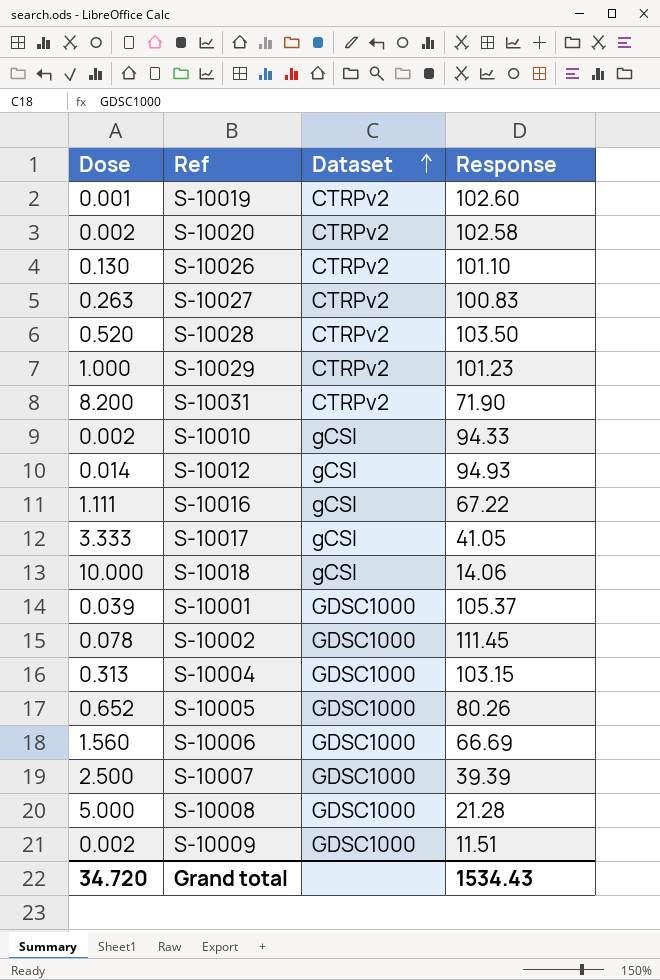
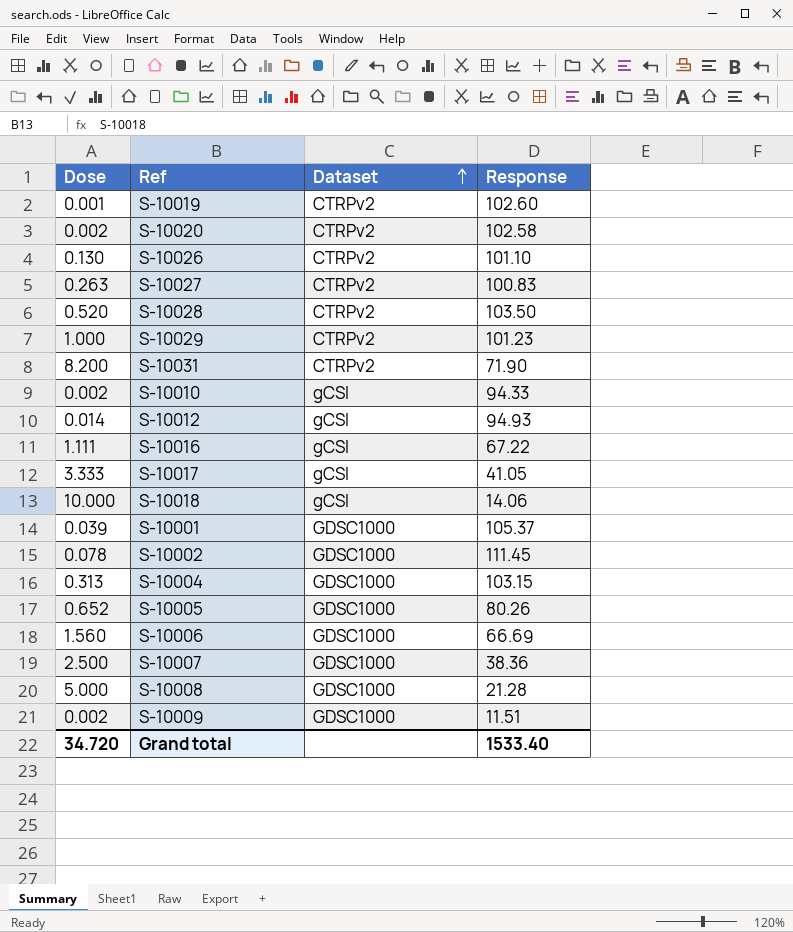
S-10007 | Response: 39.39 -> 38.36
Grand total | Response: 1534.43 -> 1533.40

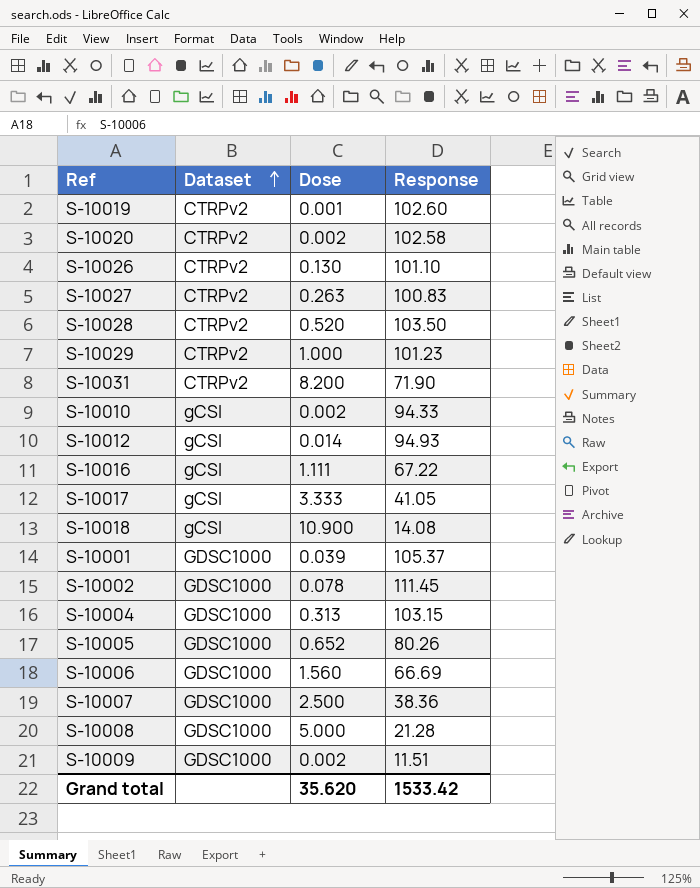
column Dose | position: 1 -> 3
S-10018 | Dose: 10.000 -> 10.900
S-10018 | Response: 14.06 -> 14.08
Grand total | Dose: 34.720 -> 35.620
Grand total | Response: 1533.40 -> 1533.42

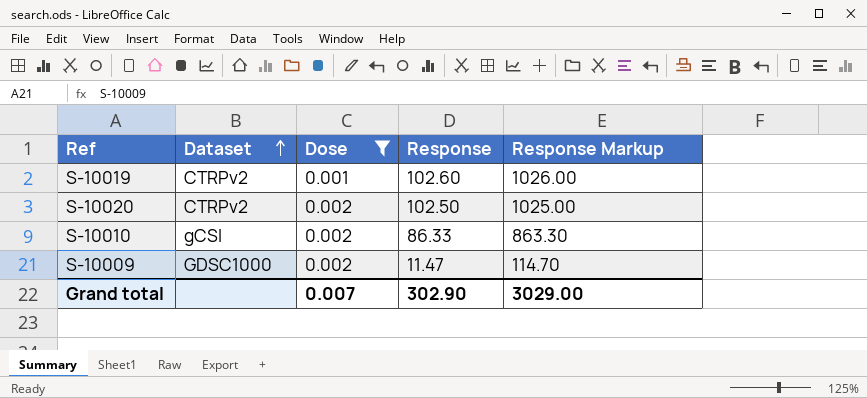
filter: none -> Dose <= 0.002
column Response Markup | formula: none -> [Response] * 10
S-10020 | Response: 102.58 -> 102.50
S-10010 | Response: 94.33 -> 86.33
S-10009 | Response: 11.51 -> 11.47
Grand total | Dose: 35.620 -> 0.007
Grand total | Response: 1533.42 -> 302.90

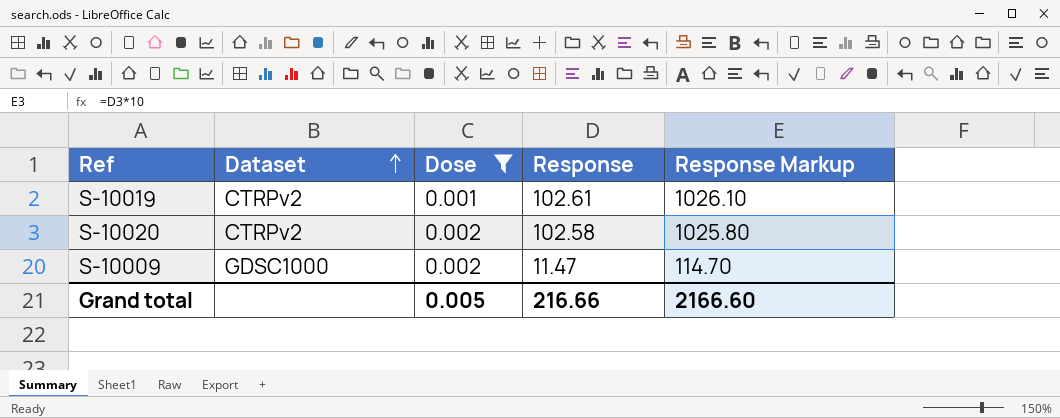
row S-10010: gCSI | 0.002 | 86.33 | 863.30 -> none
S-10019 | Response: 102.60 -> 102.61
S-10019 | Response Markup: 1026.00 -> 1026.10
S-10020 | Response: 102.50 -> 102.58
S-10020 | Response Markup: 1025.00 -> 1025.80
Grand total | Dose: 0.007 -> 0.005
Grand total | Response: 302.90 -> 216.66
Grand total | Response Markup: 3029.00 -> 2166.60

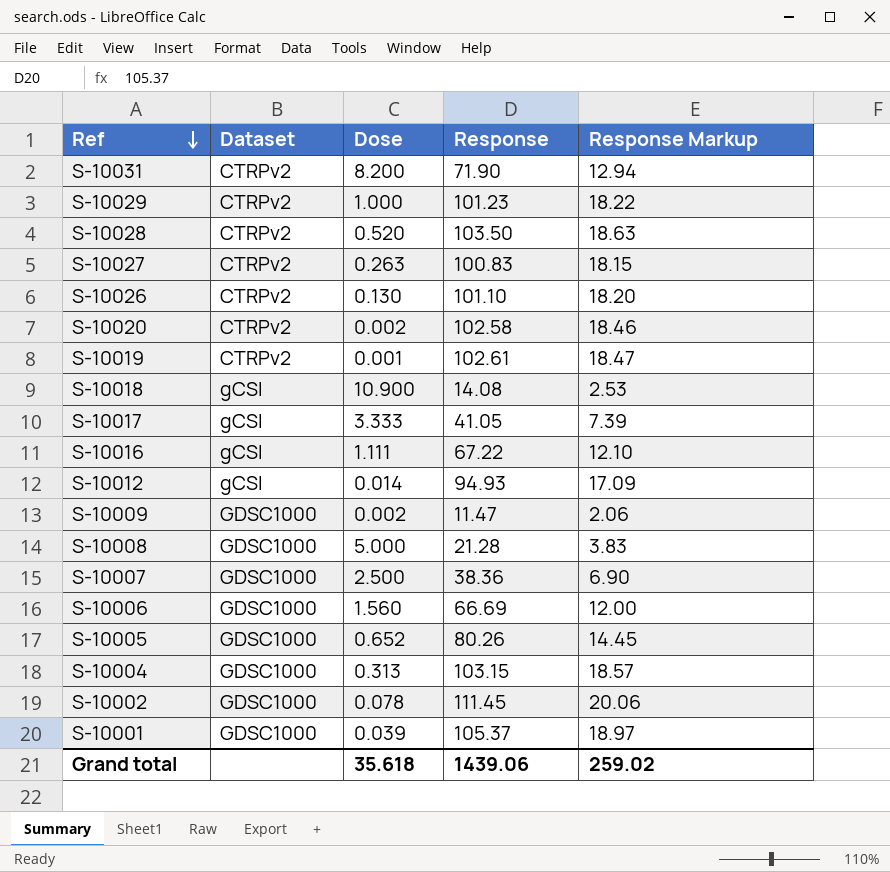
filter: Dose <= 0.002 -> none
row order: Dataset ascending -> Ref descending
column Response Markup | formula: [Response] * 10 -> [Response] * 0.18
Grand total | Dose: 0.005 -> 35.618
Grand total | Response: 216.66 -> 1439.06
Grand total | Response Markup: 2166.60 -> 259.02

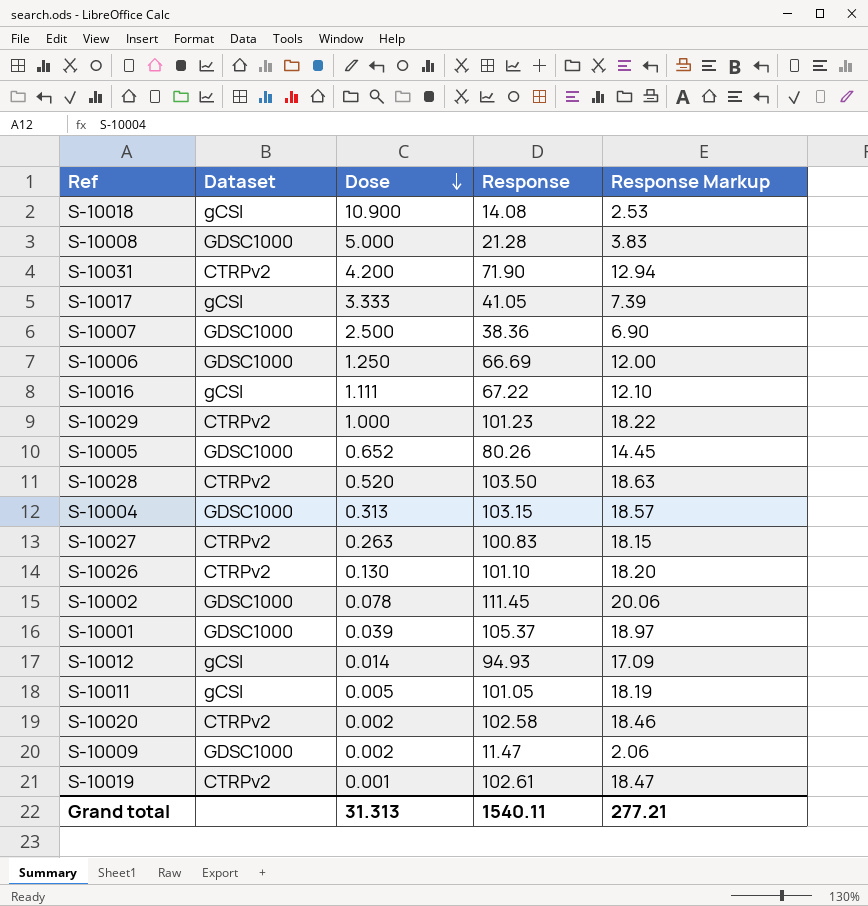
row order: Ref descending -> Dose descending
S-10031 | Dose: 8.200 -> 4.200
S-10006 | Dose: 1.560 -> 1.250
row S-10011: none -> gCSI | 0.005 | 101.05 | 18.19
Grand total | Dose: 35.618 -> 31.313
Grand total | Response: 1439.06 -> 1540.11
Grand total | Response Markup: 259.02 -> 277.21

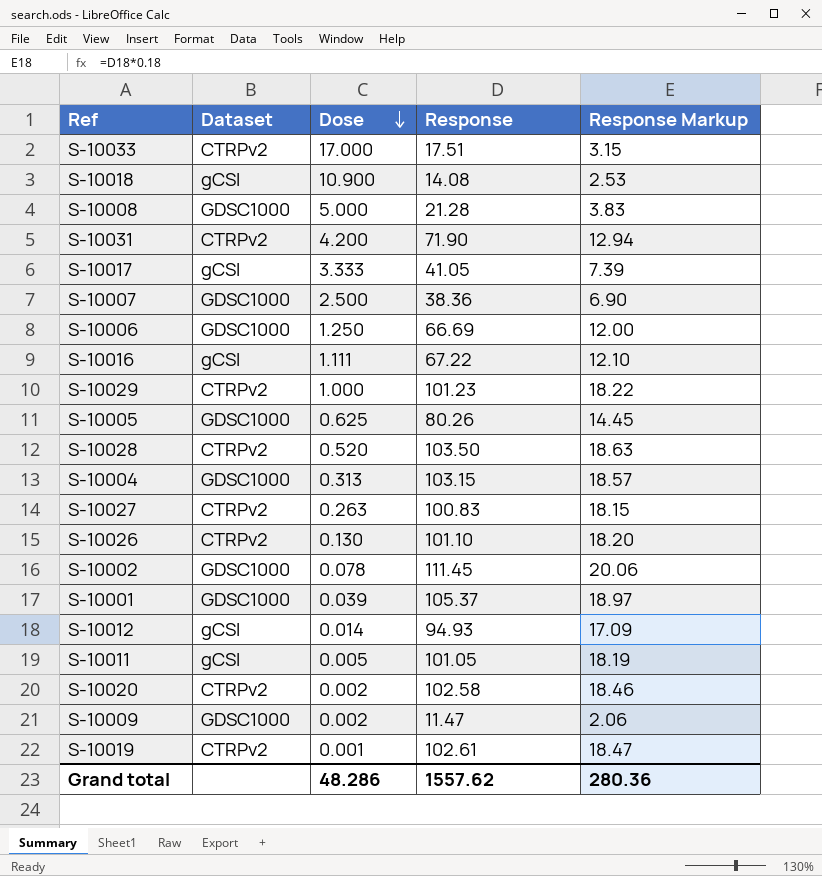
row S-10033: none -> CTRPv2 | 17.000 | 17.51 | 3.15
S-10005 | Dose: 0.652 -> 0.625
Grand total | Dose: 31.313 -> 48.286
Grand total | Response: 1540.11 -> 1557.62
Grand total | Response Markup: 277.21 -> 280.36

